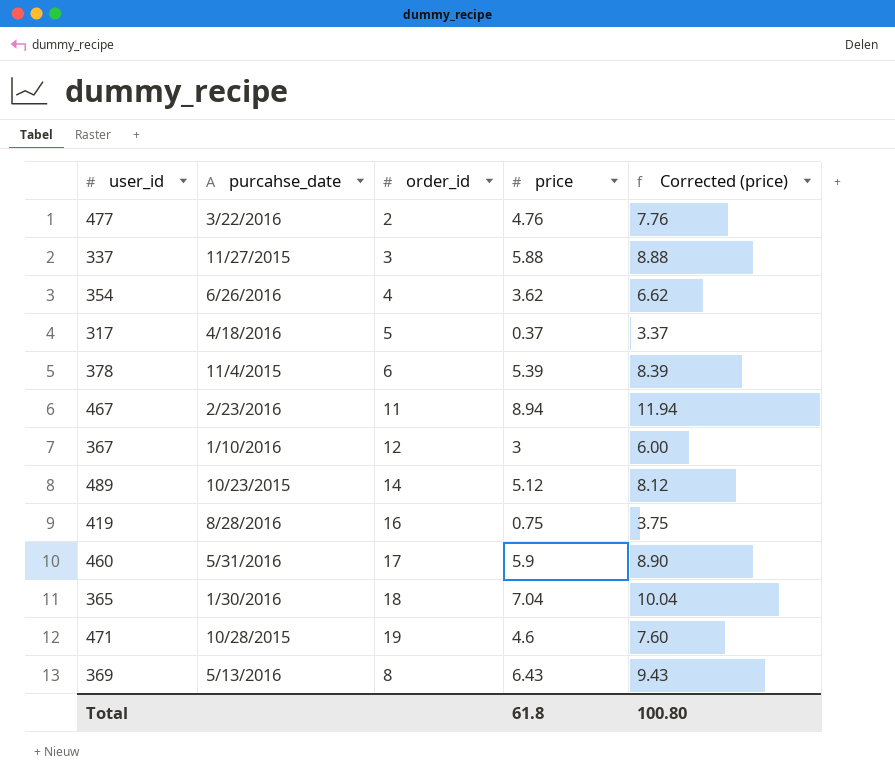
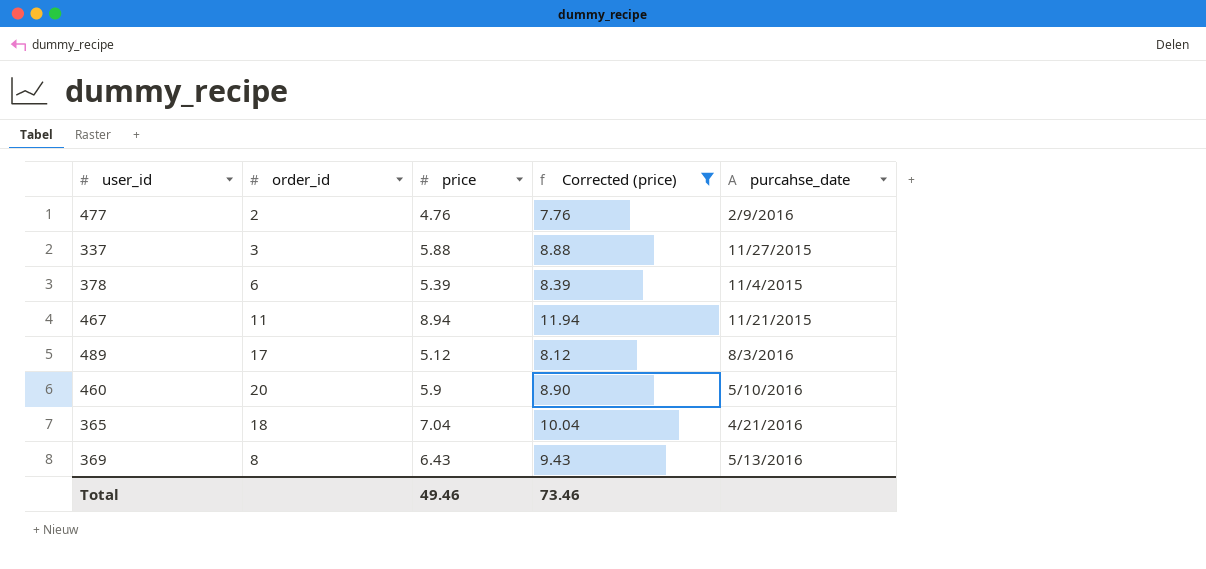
filter: none -> Corrected (price) >= 7.76
column purcahse_date | position: 2 -> 5
477 | purcahse_date: 3/22/2016 -> 2/9/2016
467 | purcahse_date: 2/23/2016 -> 11/21/2015
489 | order_id: 14 -> 17
489 | purcahse_date: 10/23/2015 -> 8/3/2016
460 | order_id: 17 -> 20
460 | purcahse_date: 5/31/2016 -> 5/10/2016
365 | purcahse_date: 1/30/2016 -> 4/21/2016
Total | price: 61.8 -> 49.46
Total | Corrected (price): 100.80 -> 73.46

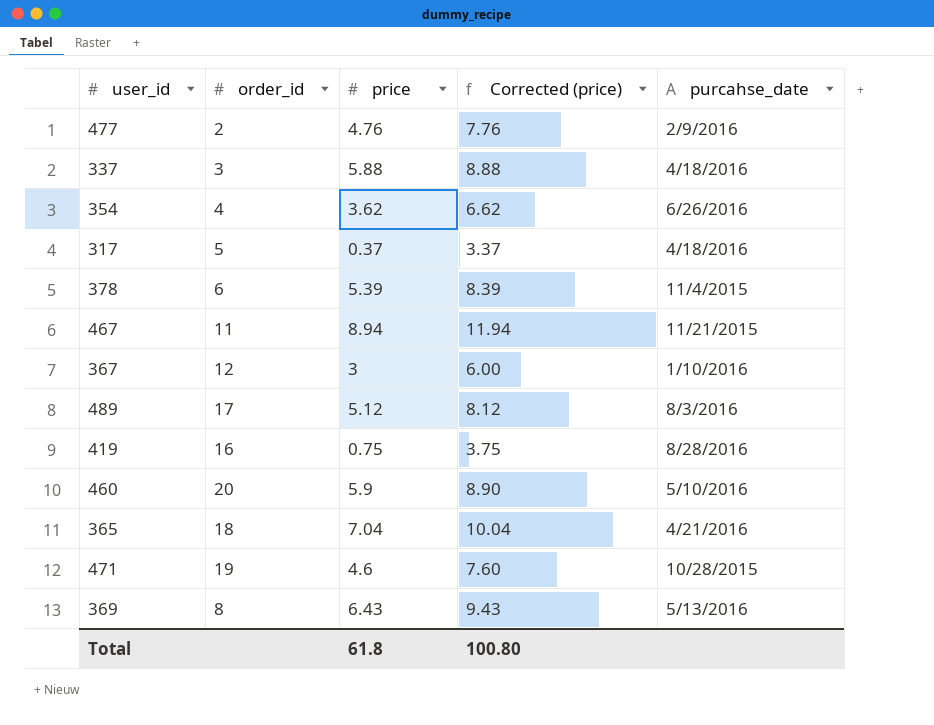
filter: Corrected (price) >= 7.76 -> none
337 | purcahse_date: 11/27/2015 -> 4/18/2016
Total | price: 49.46 -> 61.8
Total | Corrected (price): 73.46 -> 100.80

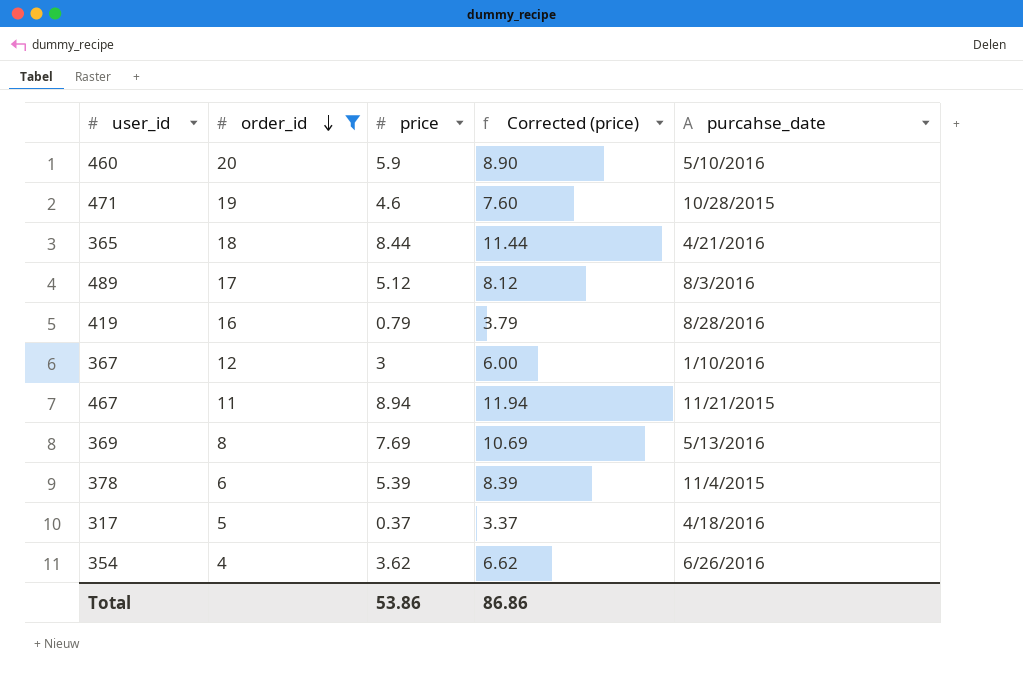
filter: none -> order_id >= 4
row order: none -> order_id descending
365 | price: 7.04 -> 8.44
365 | Corrected (price): 10.04 -> 11.44
419 | price: 0.75 -> 0.79
419 | Corrected (price): 3.75 -> 3.79
369 | price: 6.43 -> 7.69
369 | Corrected (price): 9.43 -> 10.69
Total | price: 61.8 -> 53.86
Total | Corrected (price): 100.80 -> 86.86

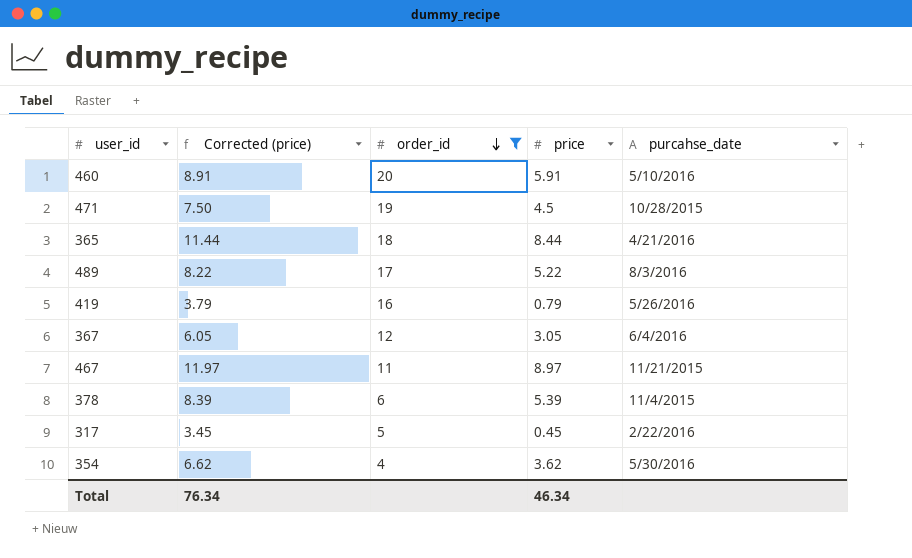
column Corrected (price) | position: 4 -> 2
row 369: 8 | 7.69 | 10.69 | 5/13/2016 -> none
460 | Corrected (price): 8.90 -> 8.91
460 | price: 5.9 -> 5.91
471 | Corrected (price): 7.60 -> 7.50
471 | price: 4.6 -> 4.5
489 | Corrected (price): 8.12 -> 8.22
489 | price: 5.12 -> 5.22
419 | purcahse_date: 8/28/2016 -> 5/26/2016
367 | Corrected (price): 6.00 -> 6.05
367 | price: 3 -> 3.05
367 | purcahse_date: 1/10/2016 -> 6/4/2016
467 | Corrected (price): 11.94 -> 11.97
467 | price: 8.94 -> 8.97
317 | Corrected (price): 3.37 -> 3.45
317 | price: 0.37 -> 0.45
317 | purcahse_date: 4/18/2016 -> 2/22/2016
354 | purcahse_date: 6/26/2016 -> 5/30/2016
Total | Corrected (price): 86.86 -> 76.34
Total | price: 53.86 -> 46.34

